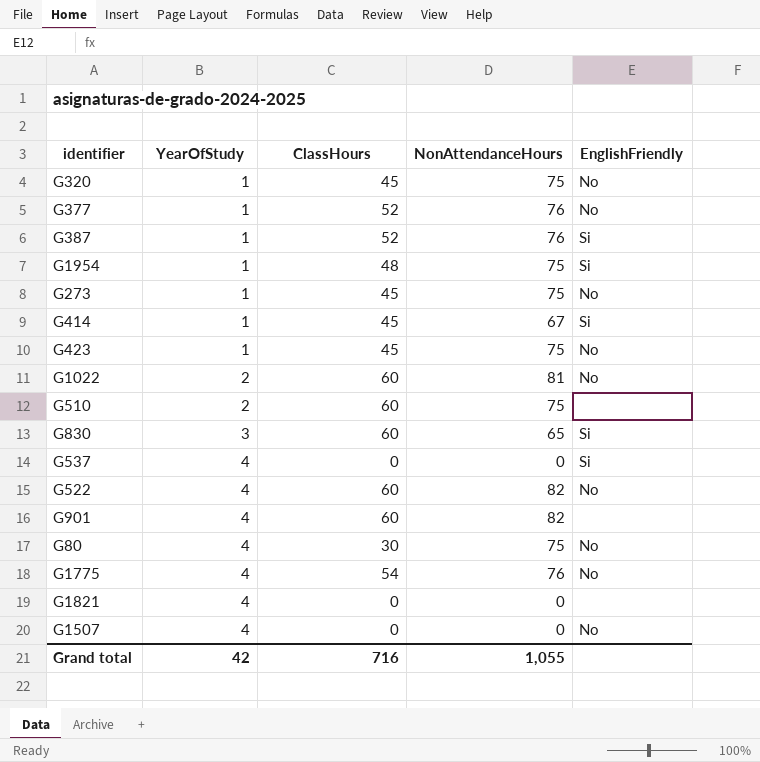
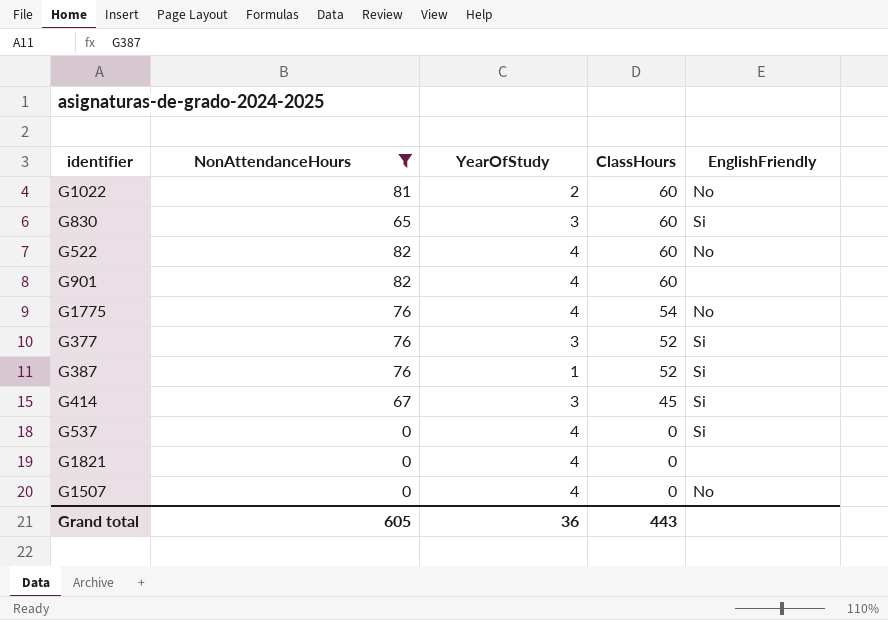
filter: none -> NonAttendanceHours != 75
row order: YearOfStudy ascending -> ClassHours descending
column NonAttendanceHours | position: 4 -> 2
G377 | YearOfStudy: 1 -> 3
G377 | EnglishFriendly: No -> Si
G414 | YearOfStudy: 1 -> 3
Grand total | NonAttendanceHours: 1,055 -> 605
Grand total | YearOfStudy: 42 -> 36
Grand total | ClassHours: 716 -> 443

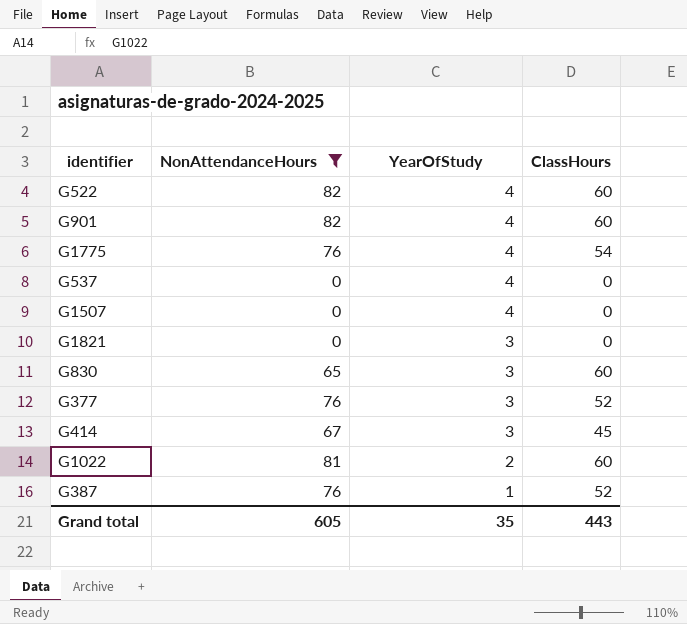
row order: ClassHours descending -> YearOfStudy descending
column EnglishFriendly | position: 5 -> none
G1821 | YearOfStudy: 4 -> 3
Grand total | YearOfStudy: 36 -> 35

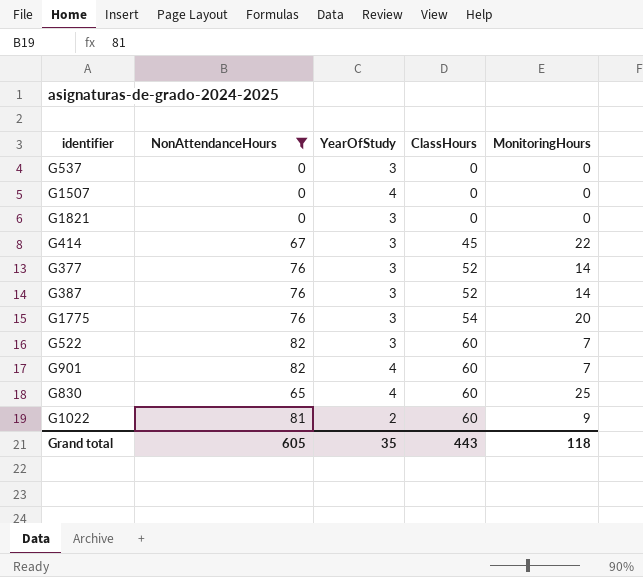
row order: YearOfStudy descending -> ClassHours ascending
column MonitoringHours | position: none -> 5
G537 | YearOfStudy: 4 -> 3
G387 | YearOfStudy: 1 -> 3
G1775 | YearOfStudy: 4 -> 3
G522 | YearOfStudy: 4 -> 3
G830 | YearOfStudy: 3 -> 4

